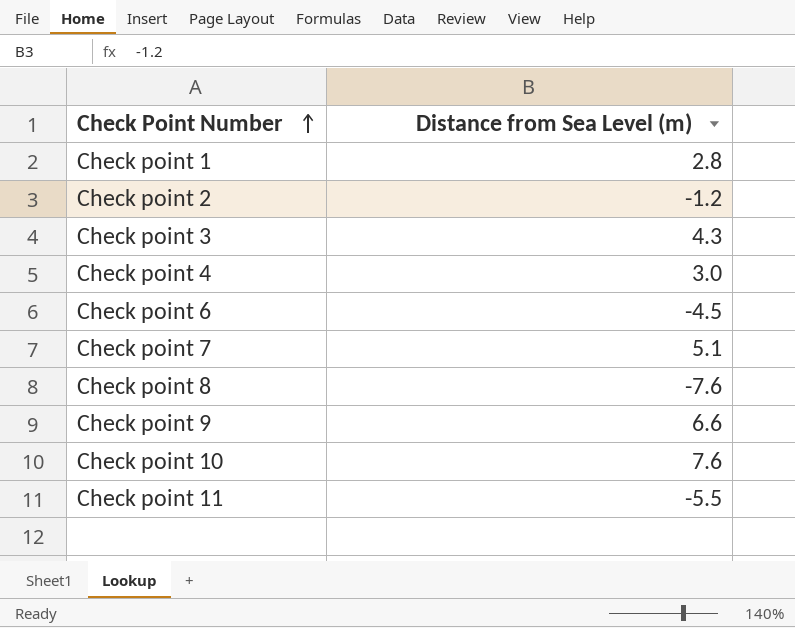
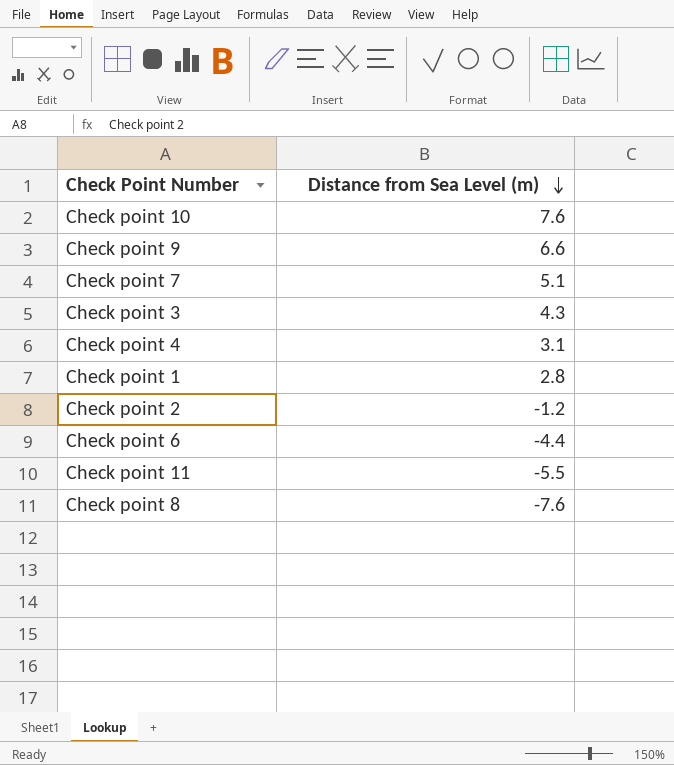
row order: Check Point Number ascending -> Distance from Sea Level (m) descending
Check point 4 | Distance from Sea Level (m): 3.0 -> 3.1
Check point 6 | Distance from Sea Level (m): -4.5 -> -4.4

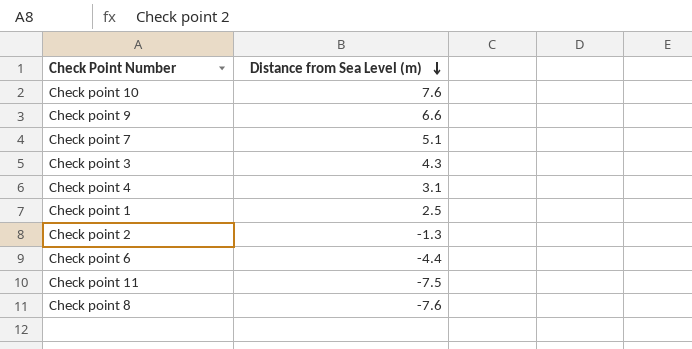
Check point 1 | Distance from Sea Level (m): 2.8 -> 2.5
Check point 2 | Distance from Sea Level (m): -1.2 -> -1.3
Check point 11 | Distance from Sea Level (m): -5.5 -> -7.5

